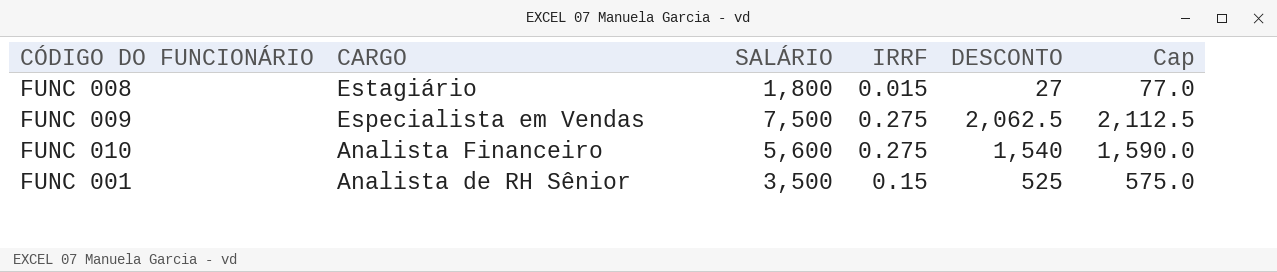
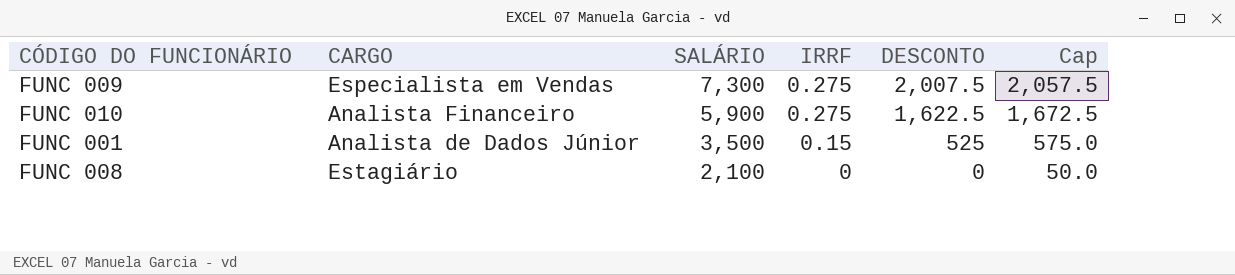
row order: CARGO descending -> SALÁRIO descending
FUNC 009 | SALÁRIO: 7,500 -> 7,300
FUNC 009 | DESCONTO: 2,062.5 -> 2,007.5
FUNC 009 | Cap: 2,112.5 -> 2,057.5
FUNC 010 | SALÁRIO: 5,600 -> 5,900
FUNC 010 | DESCONTO: 1,540 -> 1,622.5
FUNC 010 | Cap: 1,590.0 -> 1,672.5
FUNC 001 | CARGO: Analista de RH Sênior -> Analista de Dados Júnior
FUNC 008 | SALÁRIO: 1,800 -> 2,100
FUNC 008 | IRRF: 0.015 -> 0
FUNC 008 | DESCONTO: 27 -> 0
FUNC 008 | Cap: 77.0 -> 50.0

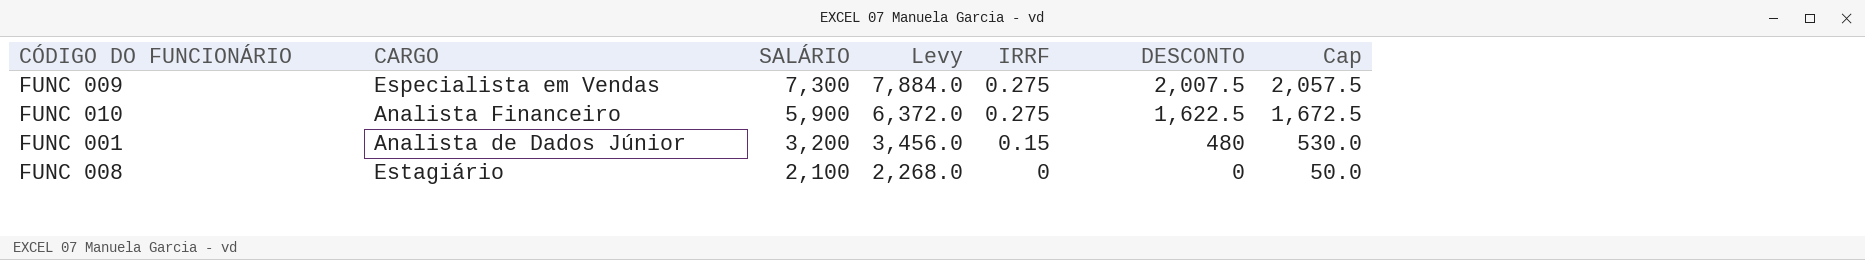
column Levy | formula: none -> [SALÁRIO] * 1.08
FUNC 001 | SALÁRIO: 3,500 -> 3,200
FUNC 001 | DESCONTO: 525 -> 480
FUNC 001 | Cap: 575.0 -> 530.0

